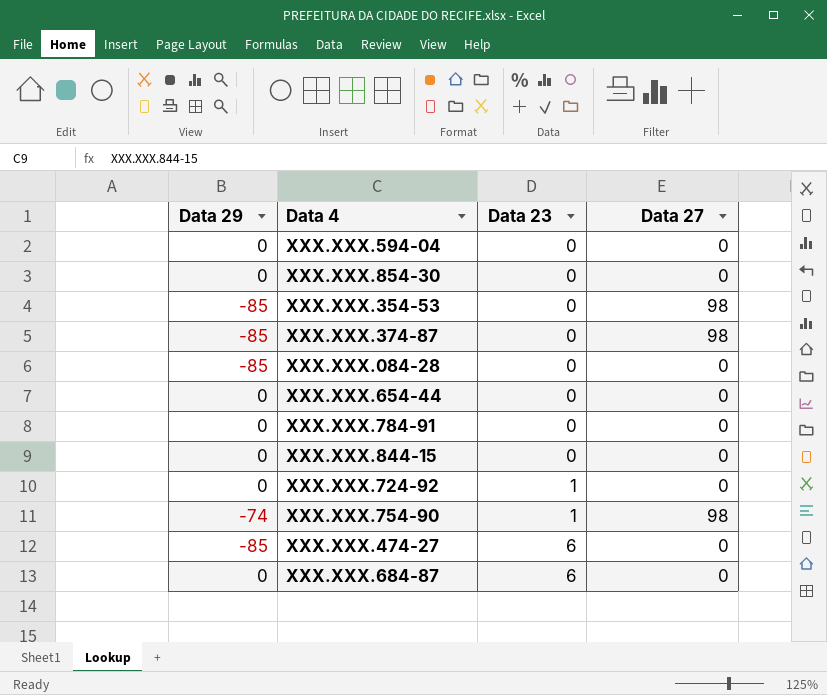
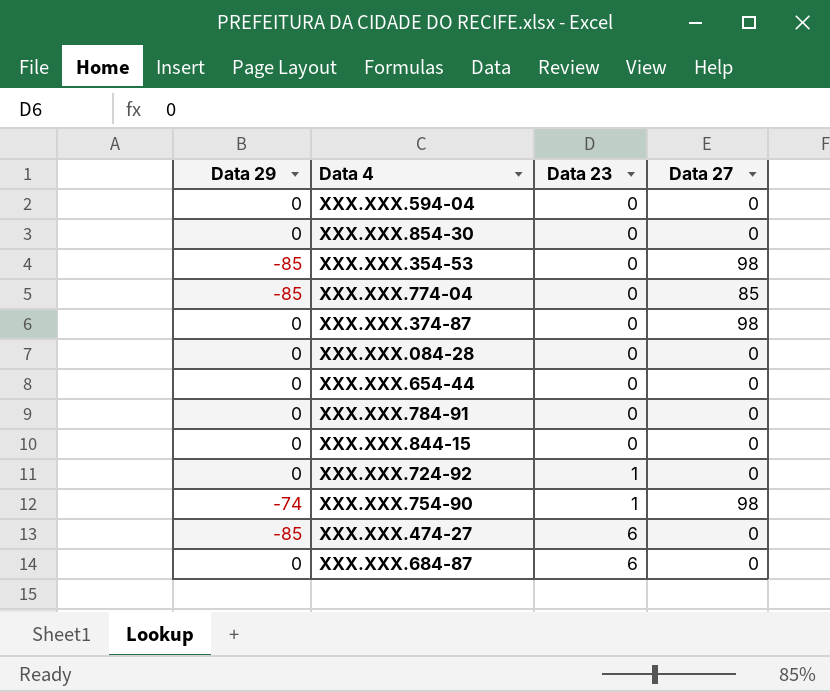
row XXX.XXX.774-04: none -> -85 | 0 | 85
XXX.XXX.374-87 | Data 29: -85 -> 0
XXX.XXX.084-28 | Data 29: -85 -> 0

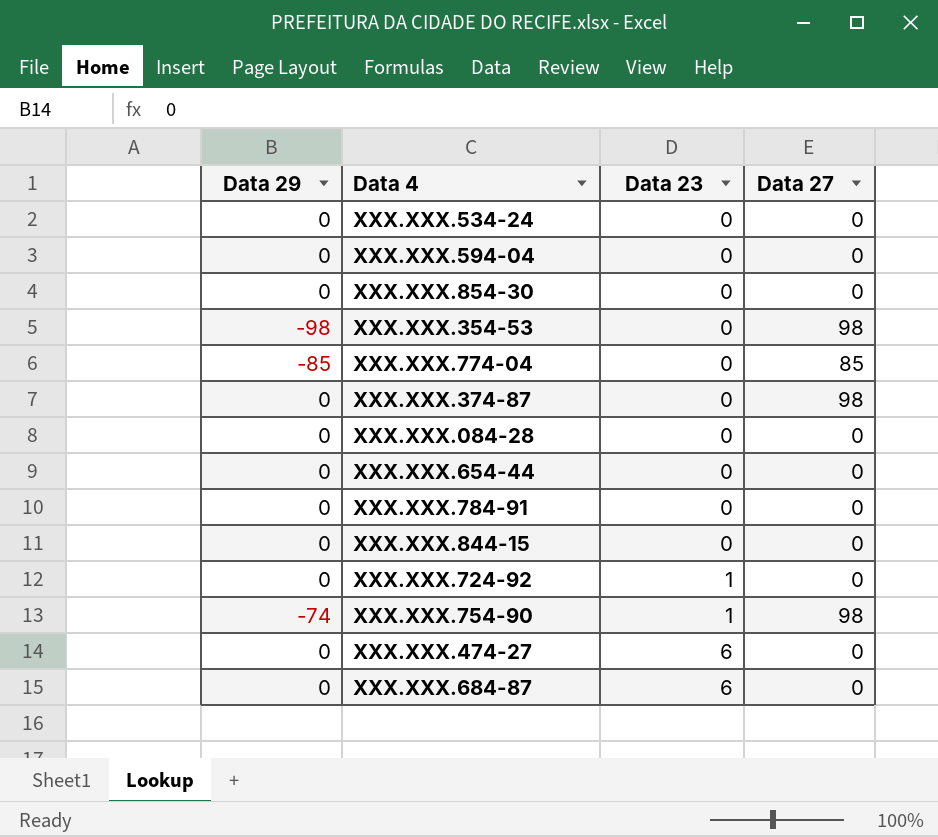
row XXX.XXX.534-24: none -> 0 | 0 | 0
XXX.XXX.354-53 | Data 29: -85 -> -98
XXX.XXX.474-27 | Data 29: -85 -> 0

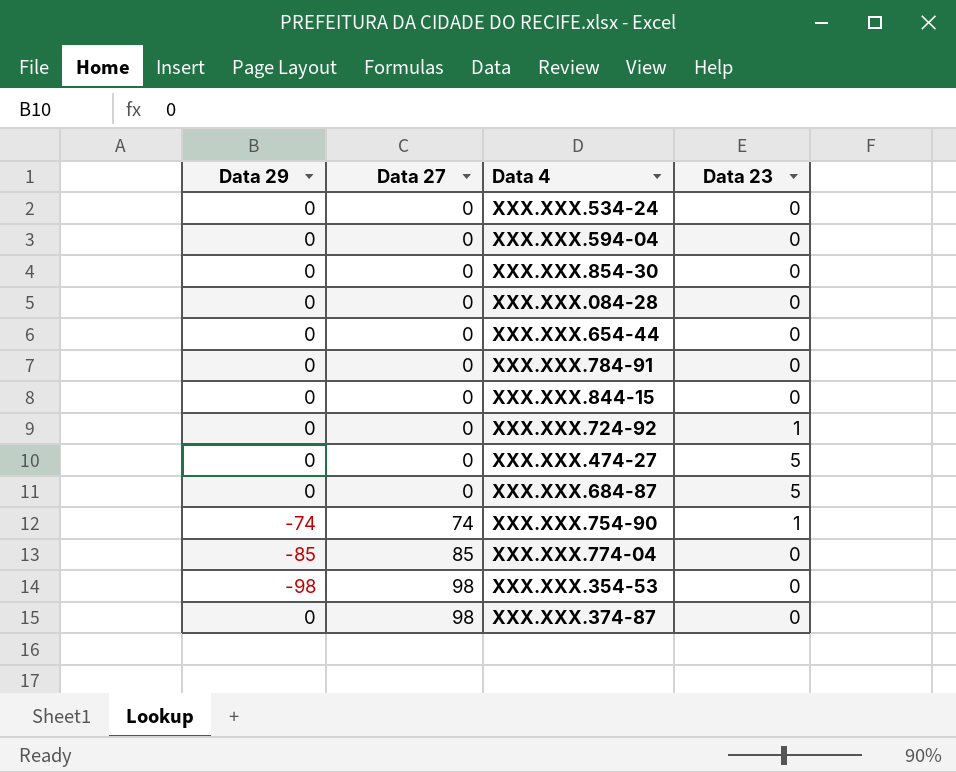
row order: Data 23 ascending -> Data 27 ascending
column Data 27 | position: 4 -> 2
XXX.XXX.474-27 | Data 23: 6 -> 5
XXX.XXX.684-87 | Data 23: 6 -> 5
XXX.XXX.754-90 | Data 27: 98 -> 74

